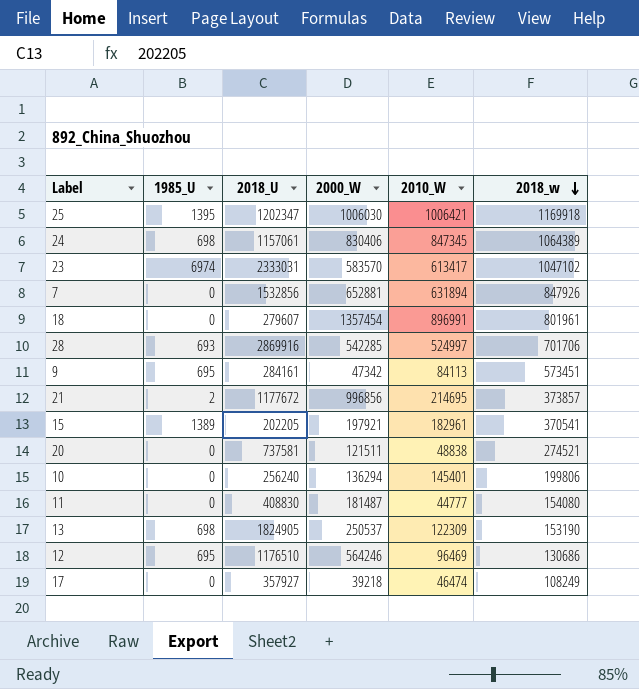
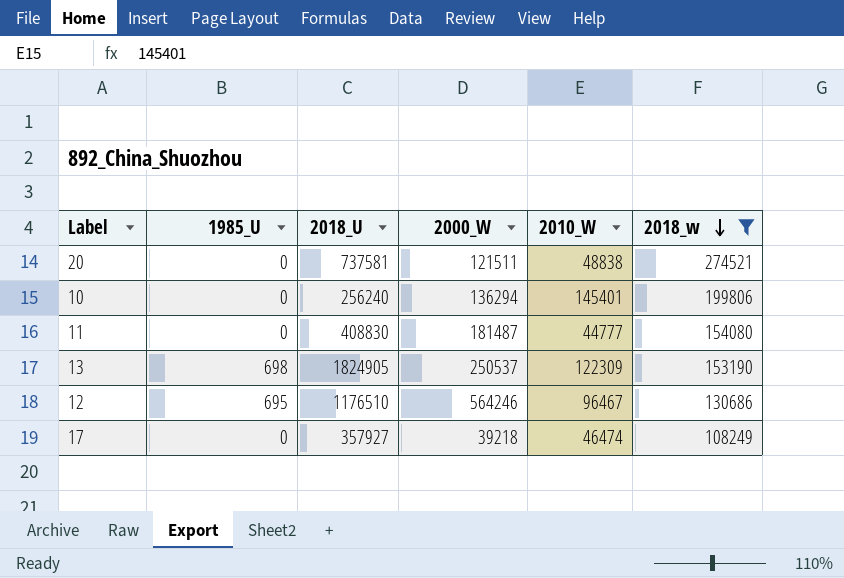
filter: none -> 2018_w <= 274521
12 | 2010_W: 96469 -> 96467

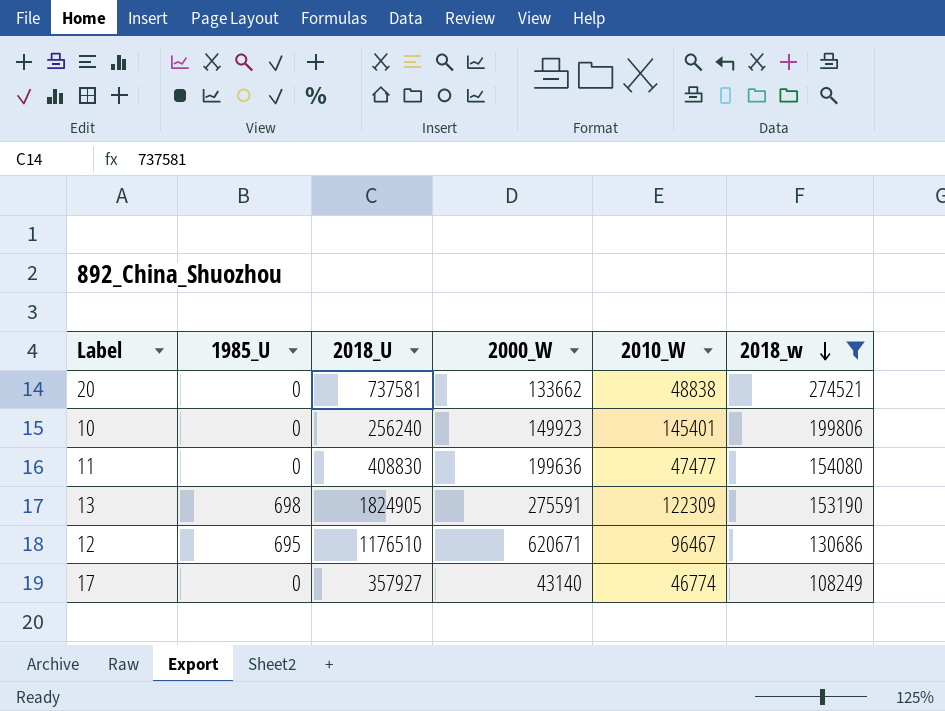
20 | 2000_W: 121511 -> 133662
10 | 2000_W: 136294 -> 149923
11 | 2000_W: 181487 -> 199636
11 | 2010_W: 44777 -> 47477
13 | 2000_W: 250537 -> 275591
12 | 2000_W: 564246 -> 620671
17 | 2000_W: 39218 -> 43140
17 | 2010_W: 46474 -> 46774

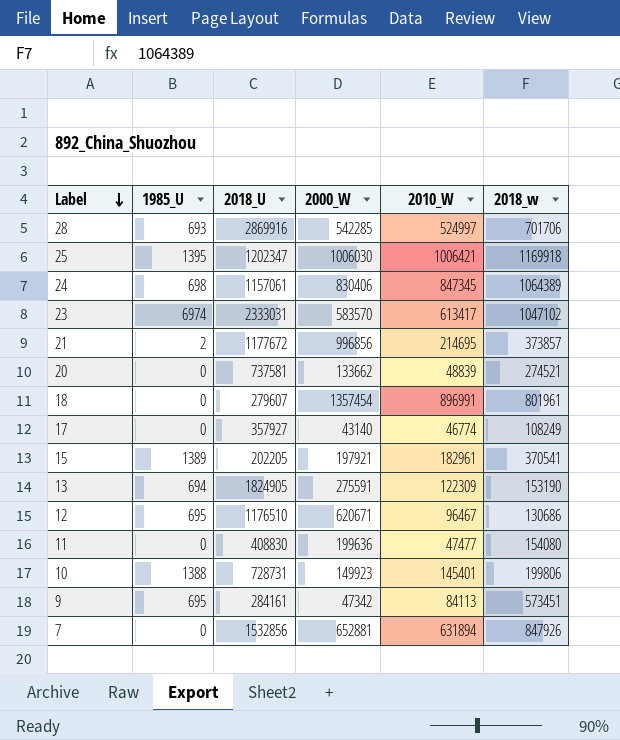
filter: 2018_w <= 274521 -> none
row order: 2018_w descending -> Label descending
20 | 2010_W: 48838 -> 48839
13 | 1985_U: 698 -> 694
10 | 1985_U: 0 -> 1388
10 | 2018_U: 256240 -> 728731

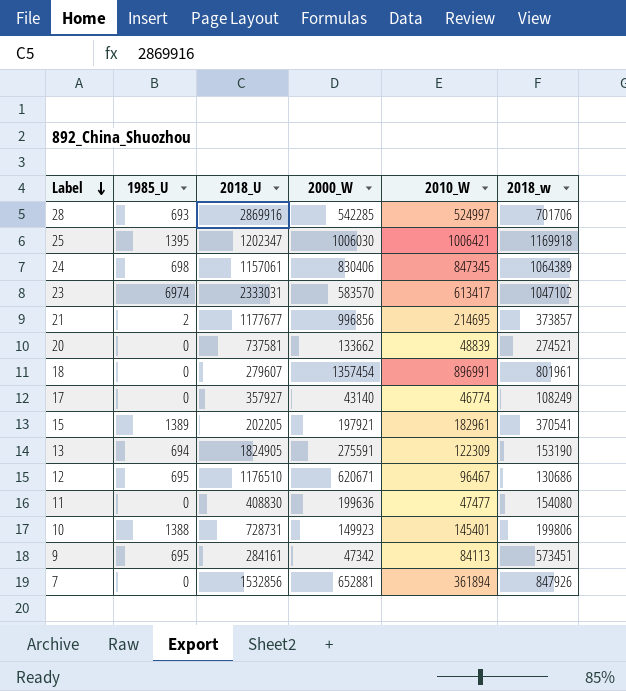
21 | 2018_U: 1177672 -> 1177677
7 | 2010_W: 631894 -> 361894

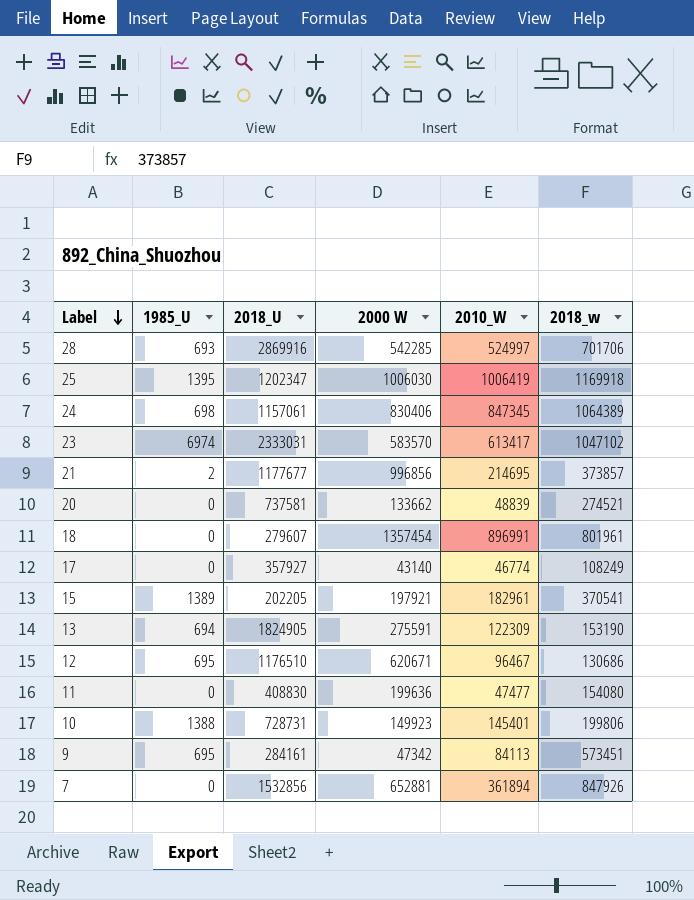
column name: 2000_W -> 2000 W
25 | 2010_W: 1006421 -> 1006419

